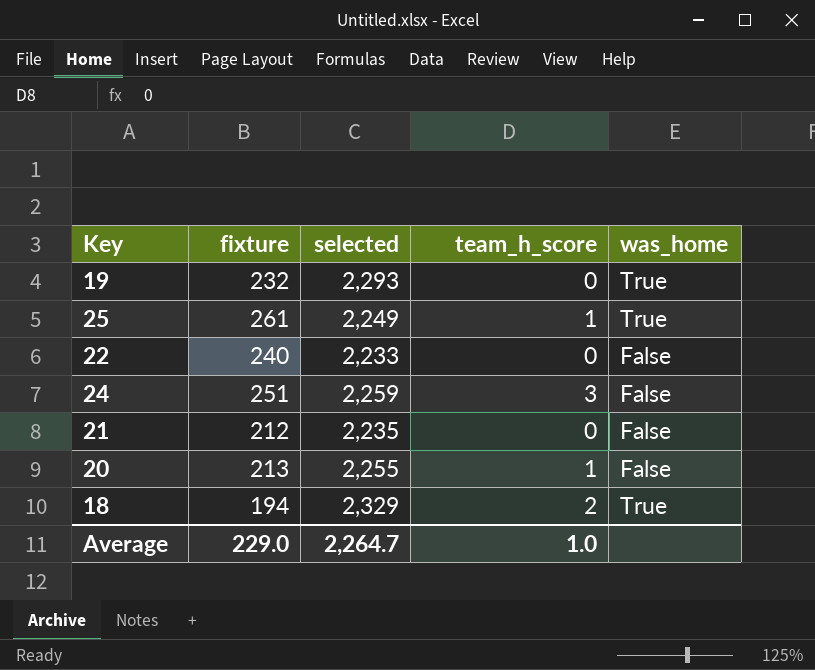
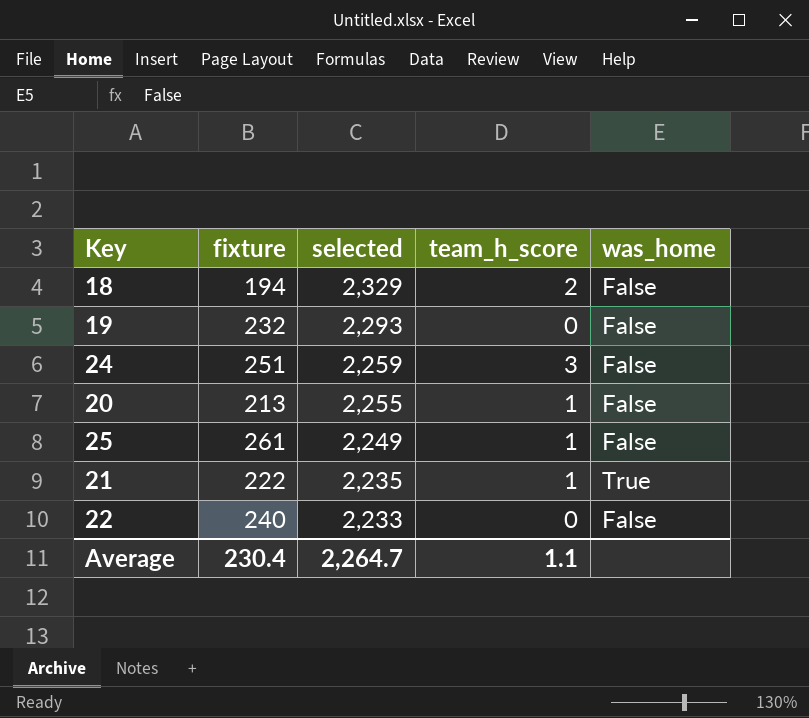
row order: none -> selected descending
18 | was_home: True -> False
19 | was_home: True -> False
25 | was_home: True -> False
21 | fixture: 212 -> 222
21 | team_h_score: 0 -> 1
21 | was_home: False -> True
Average | fixture: 229.0 -> 230.4
Average | team_h_score: 1.0 -> 1.1

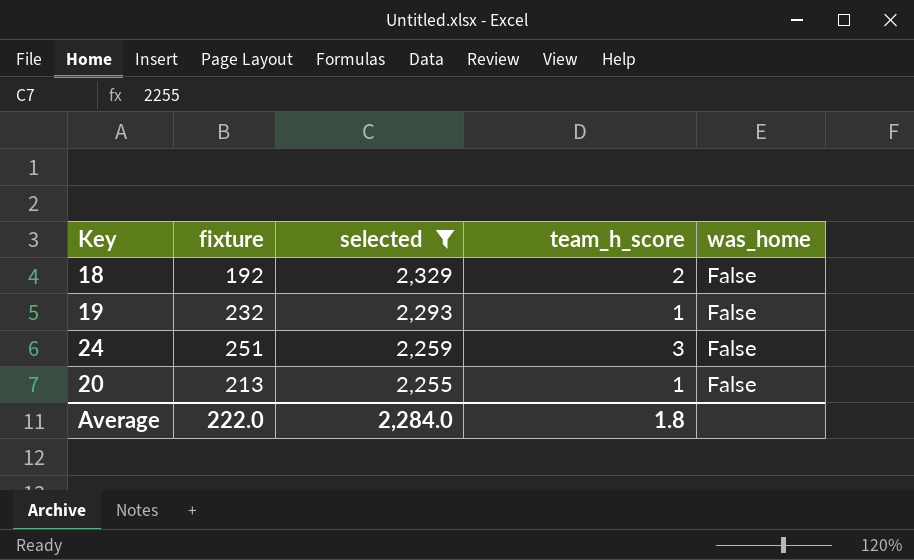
filter: none -> selected >= 2,255
18 | fixture: 194 -> 192
19 | team_h_score: 0 -> 1
Average | fixture: 230.4 -> 222.0
Average | selected: 2,264.7 -> 2,284.0
Average | team_h_score: 1.1 -> 1.8

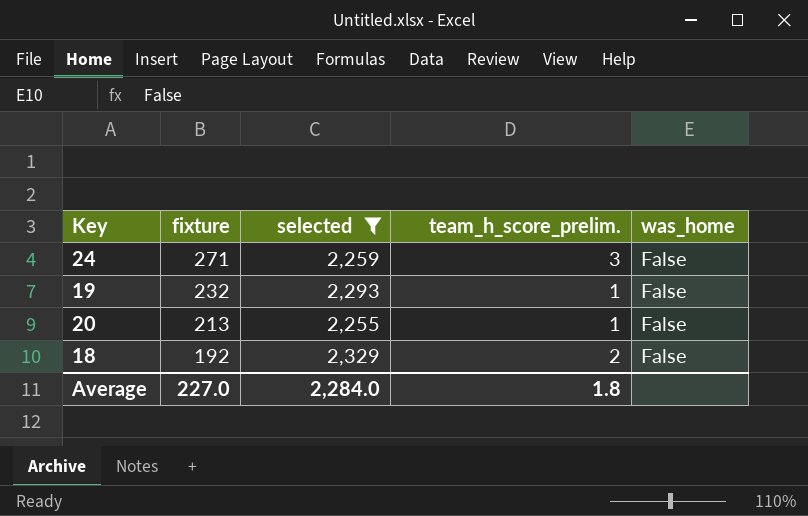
row order: selected descending -> fixture descending
column name: team_h_score -> team_h_score_prelim.
24 | fixture: 251 -> 271
Average | fixture: 222.0 -> 227.0

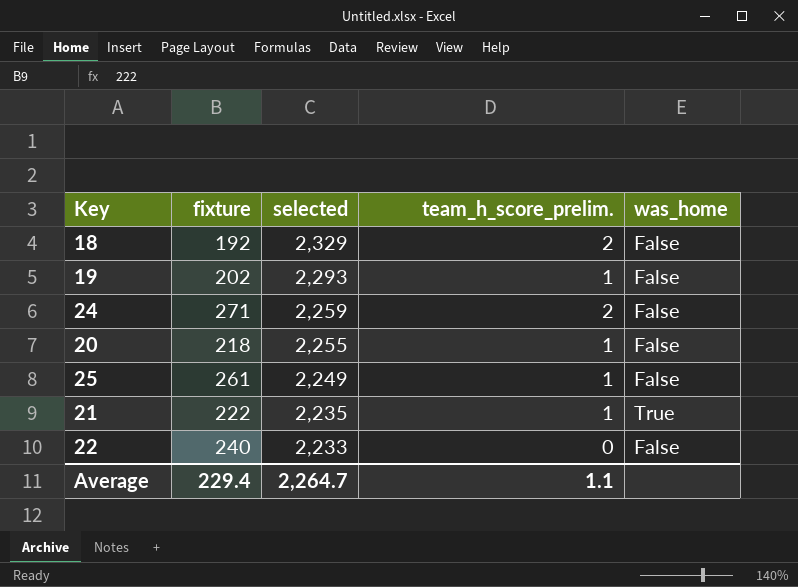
filter: selected >= 2,255 -> none
row order: fixture descending -> selected descending
19 | fixture: 232 -> 202
24 | team_h_score_prelim.: 3 -> 2
20 | fixture: 213 -> 218
Average | fixture: 227.0 -> 229.4
Average | selected: 2,284.0 -> 2,264.7
Average | team_h_score_prelim.: 1.8 -> 1.1

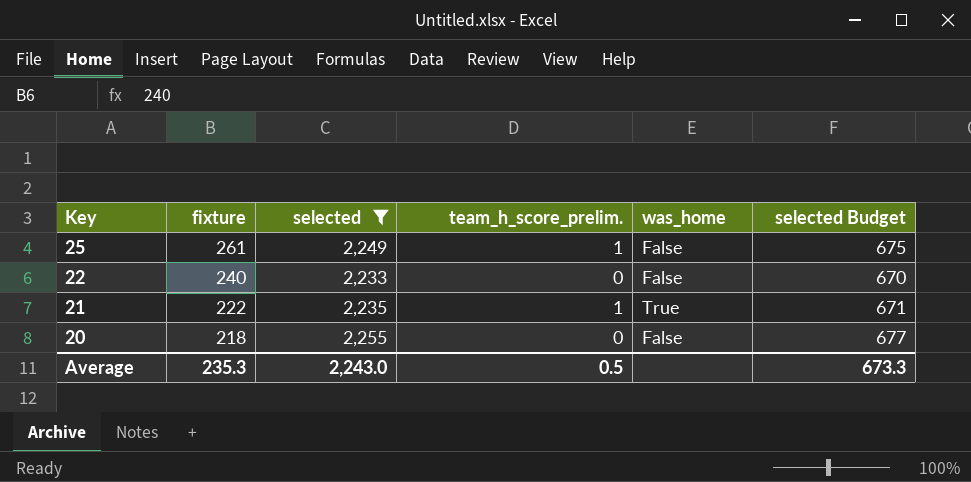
filter: none -> selected <= 2,255
row order: selected descending -> Key descending
column selected Budget | formula: none -> [selected] * 0.3
20 | team_h_score_prelim.: 1 -> 0
Average | fixture: 229.4 -> 235.3
Average | selected: 2,264.7 -> 2,243.0
Average | team_h_score_prelim.: 1.1 -> 0.5

